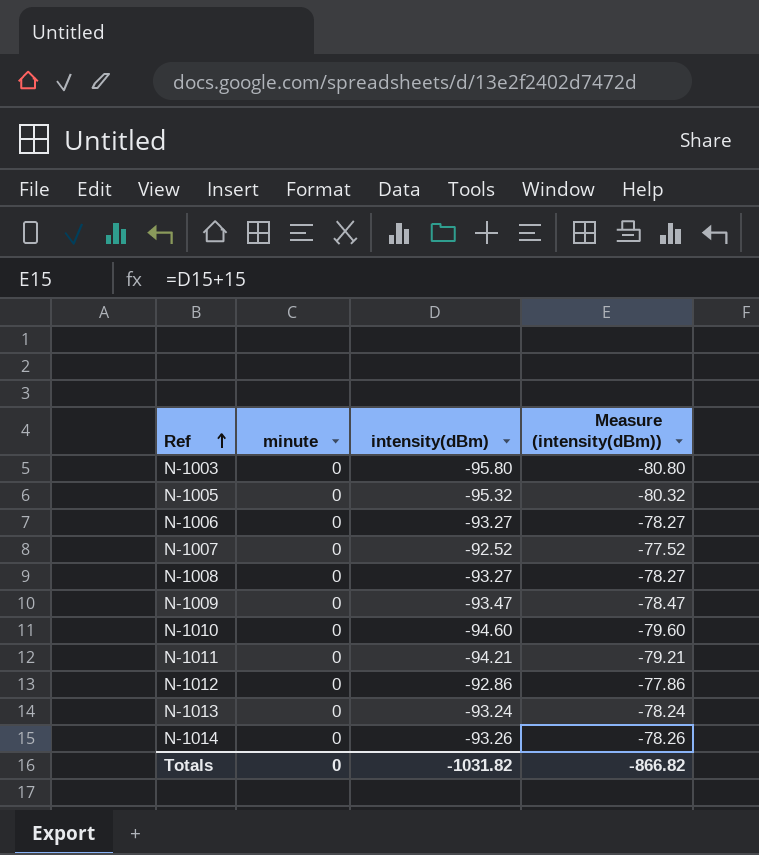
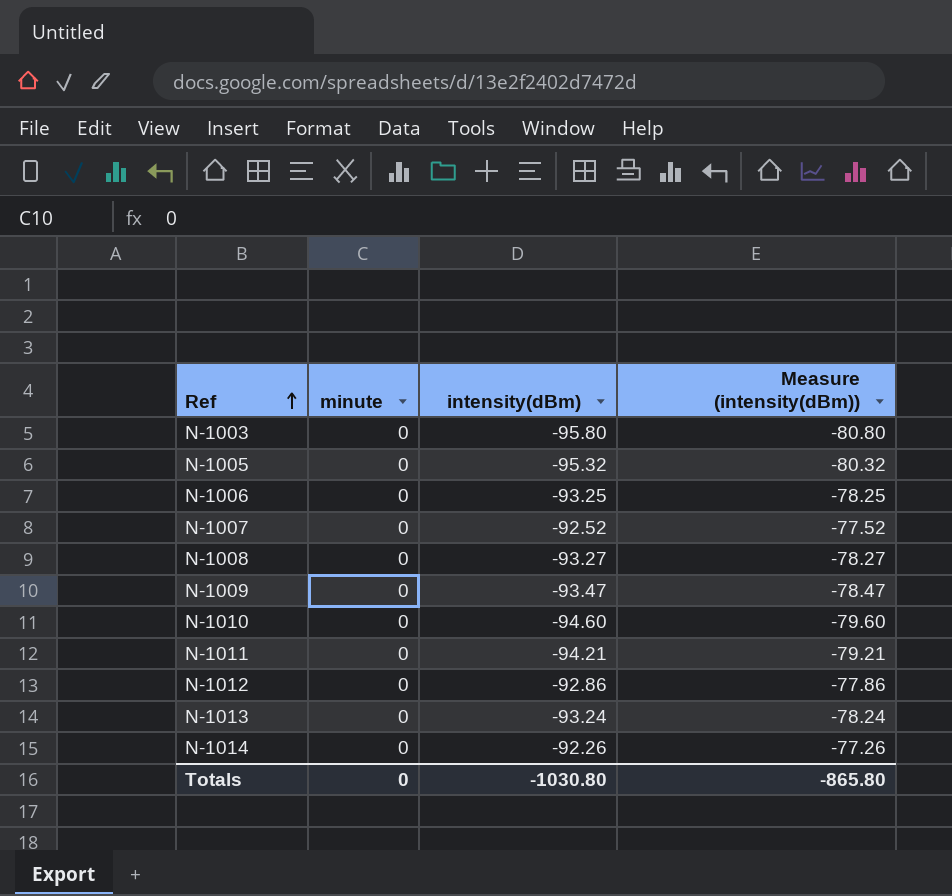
N-1006 | intensity(dBm): -93.27 -> -93.25
N-1006 | Measure (intensity(dBm)): -78.27 -> -78.25
N-1014 | intensity(dBm): -93.26 -> -92.26
N-1014 | Measure (intensity(dBm)): -78.26 -> -77.26
Totals | intensity(dBm): -1031.82 -> -1030.80
Totals | Measure (intensity(dBm)): -866.82 -> -865.80

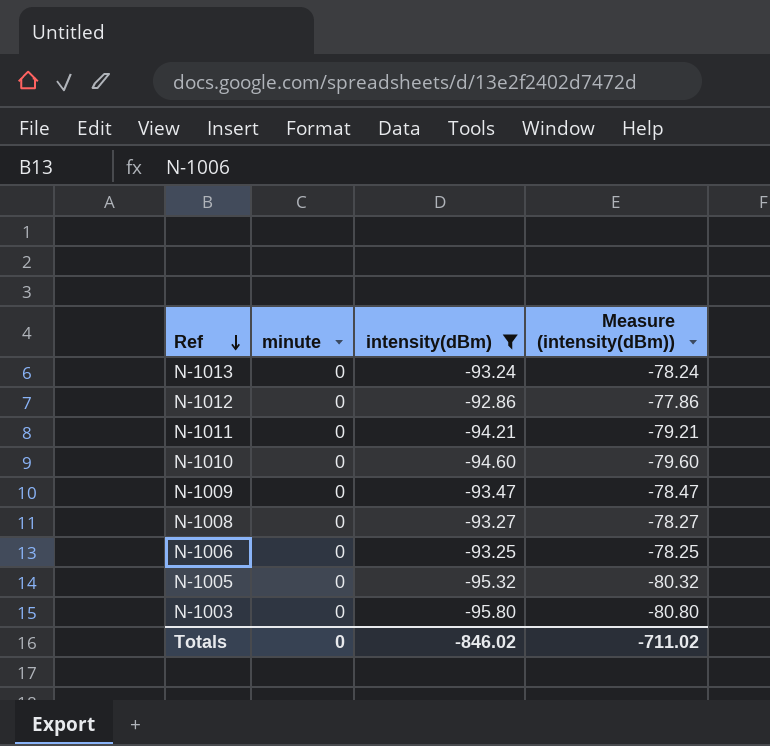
filter: none -> intensity(dBm) <= -92.86
row order: Ref ascending -> Ref descending
Totals | intensity(dBm): -1030.80 -> -846.02
Totals | Measure (intensity(dBm)): -865.80 -> -711.02

